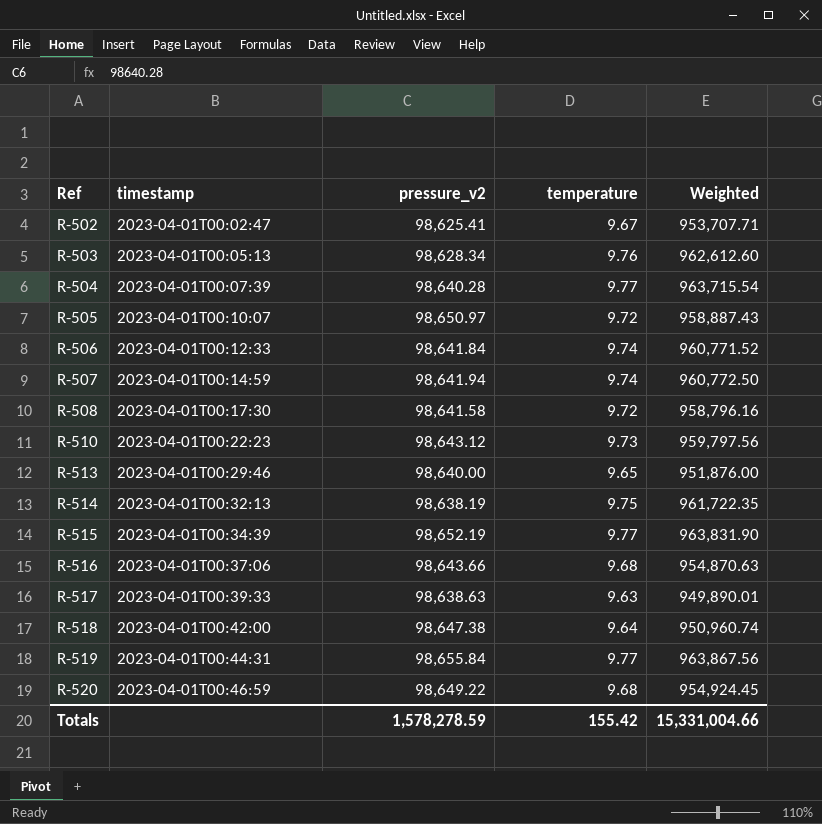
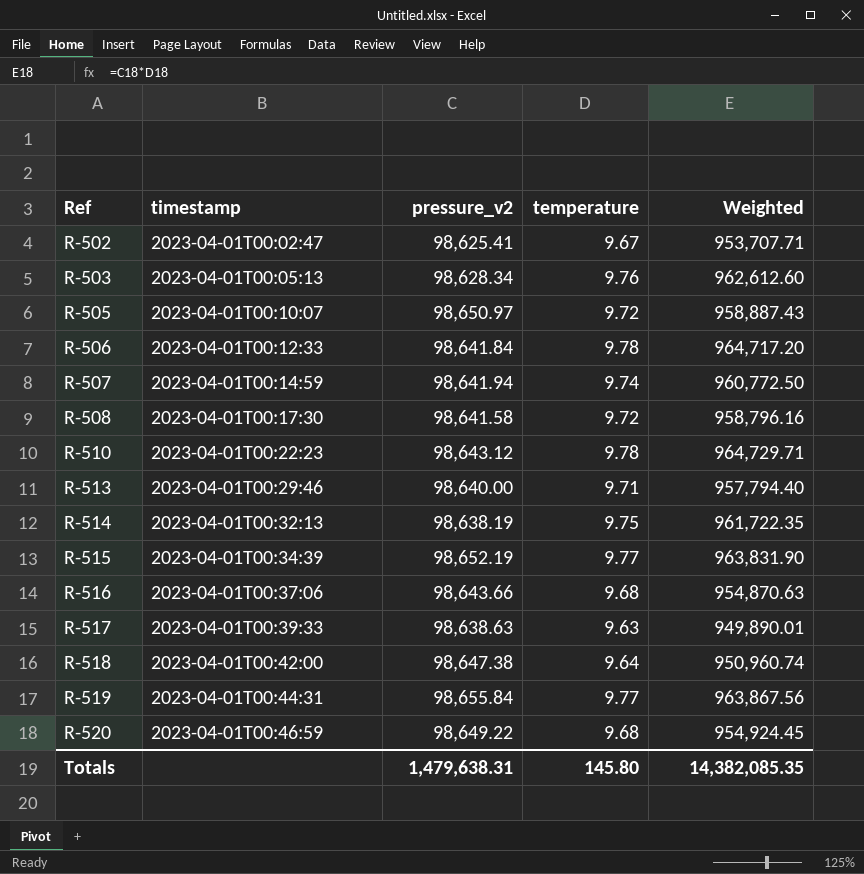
row R-504: 2023-04-01T00:07:39 | 98,640.28 | 9.77 | 963,715.54 -> none
R-506 | temperature: 9.74 -> 9.78
R-506 | Weighted: 960,771.52 -> 964,717.20
R-510 | temperature: 9.73 -> 9.78
R-510 | Weighted: 959,797.56 -> 964,729.71
R-513 | temperature: 9.65 -> 9.71
R-513 | Weighted: 951,876.00 -> 957,794.40
Totals | pressure_v2: 1,578,278.59 -> 1,479,638.31
Totals | temperature: 155.42 -> 145.80
Totals | Weighted: 15,331,004.66 -> 14,382,085.35

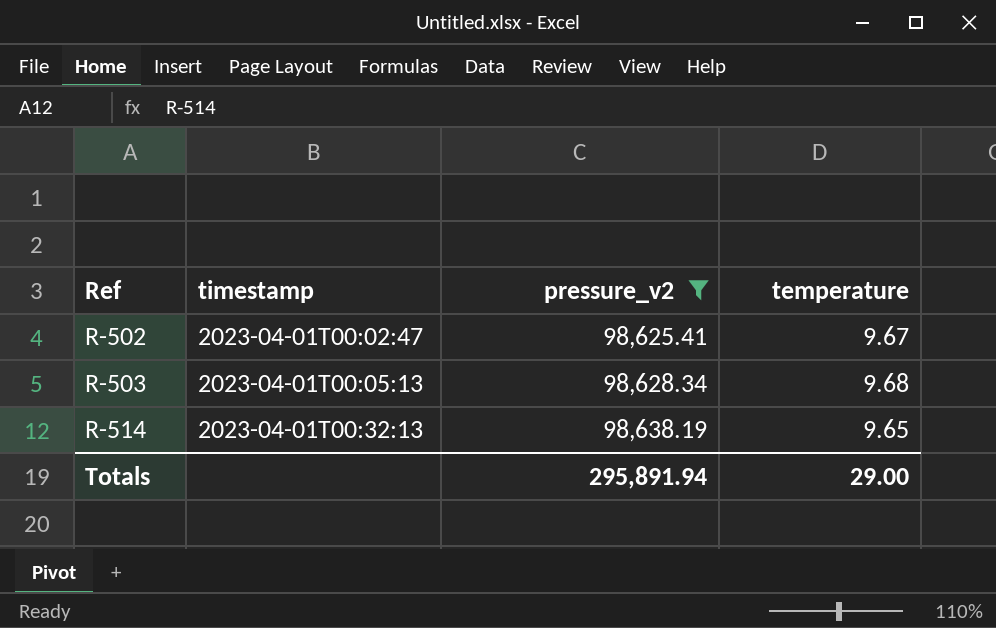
filter: none -> pressure_v2 <= 98,638.19
column Weighted | formula: [pressure_v2] * [temperature] -> none
R-503 | temperature: 9.76 -> 9.68
R-514 | temperature: 9.75 -> 9.65
Totals | pressure_v2: 1,479,638.31 -> 295,891.94
Totals | temperature: 145.80 -> 29.00

